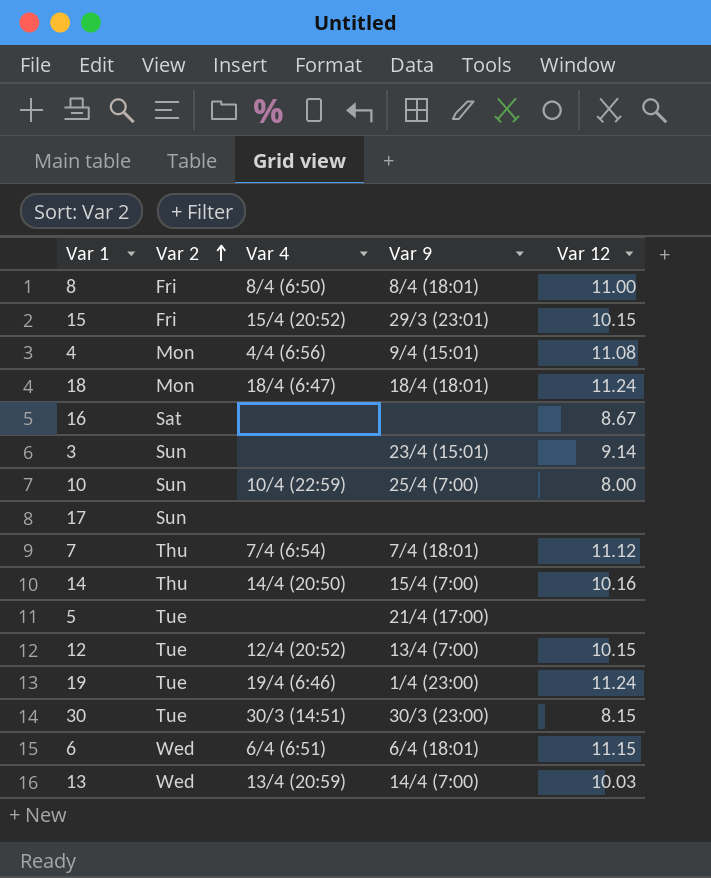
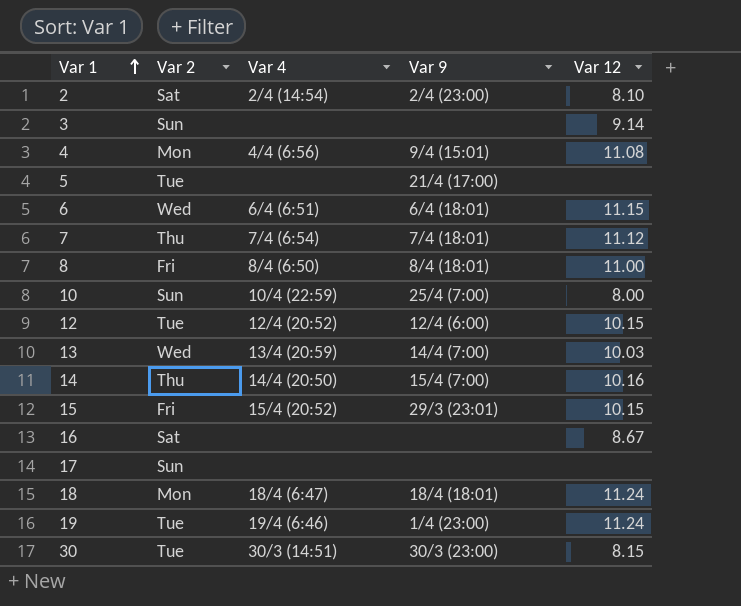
row order: Var 2 ascending -> Var 1 ascending
row 2: none -> Sat | 2/4 (14:54) | 2/4 (23:00) | 8.10
3 | Var 9: 23/4 (15:01) -> none
12 | Var 9: 13/4 (7:00) -> 12/4 (6:00)

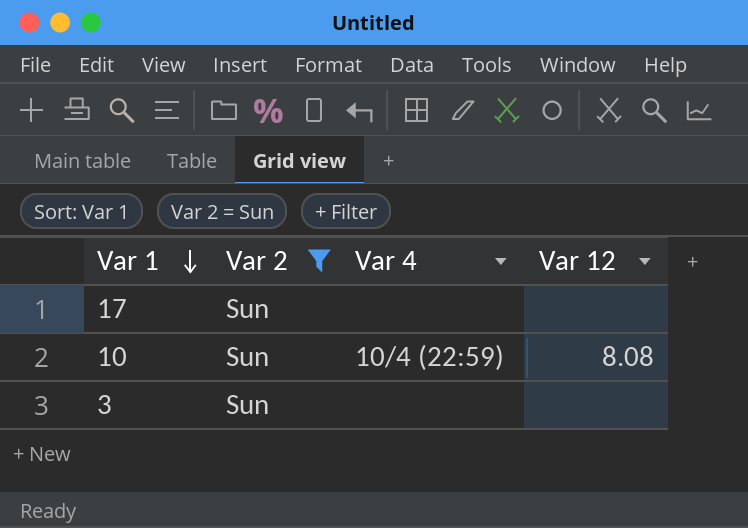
filter: none -> Var 2 = Sun
row order: Var 1 ascending -> Var 1 descending
column Var 9 | position: 4 -> none
10 | Var 12: 8.00 -> 8.08
3 | Var 12: 9.14 -> none

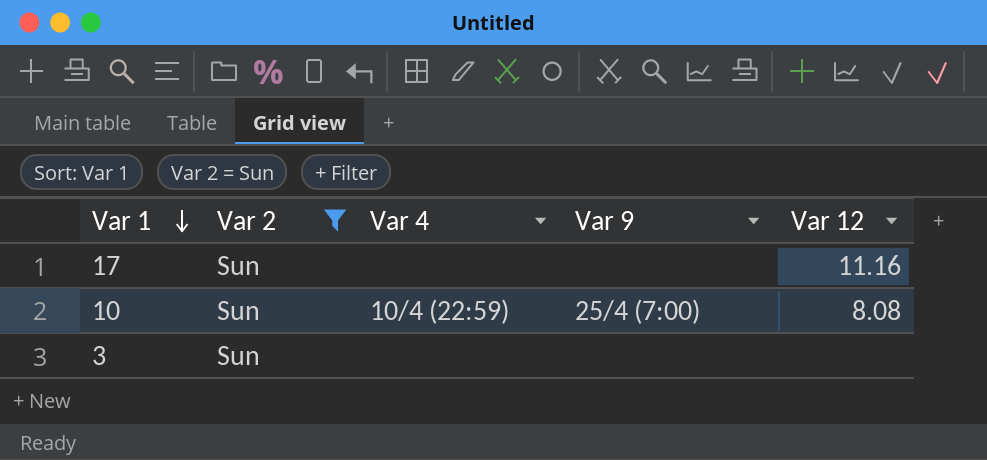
column Var 9 | position: none -> 4
17 | Var 12: none -> 11.16

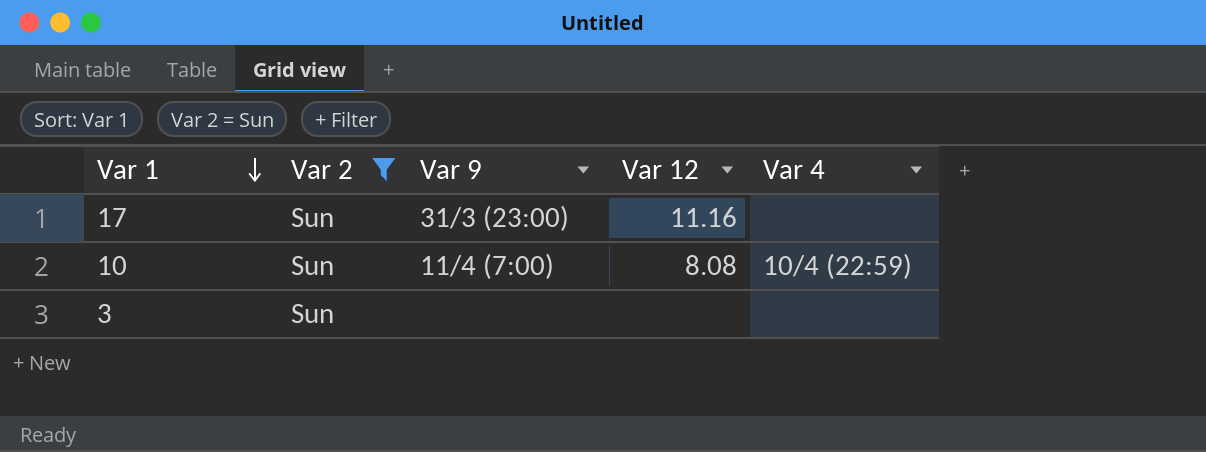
column Var 4 | position: 3 -> 5
17 | Var 9: none -> 31/3 (23:00)
10 | Var 9: 25/4 (7:00) -> 11/4 (7:00)

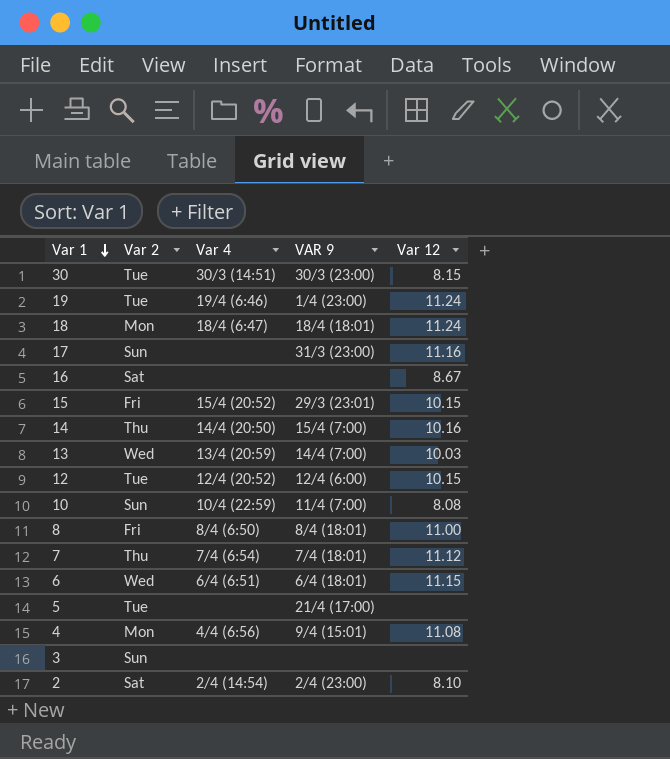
filter: Var 2 = Sun -> none
column Var 4 | position: 5 -> 3
column name: Var 9 -> VAR 9

